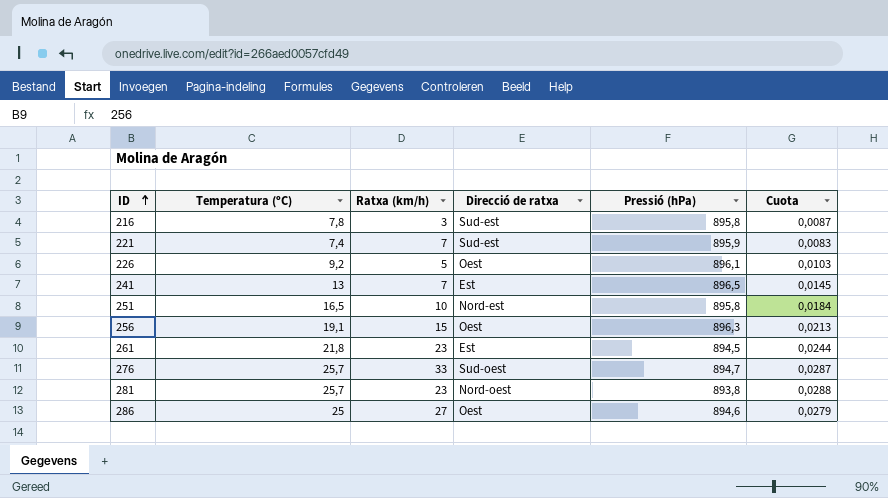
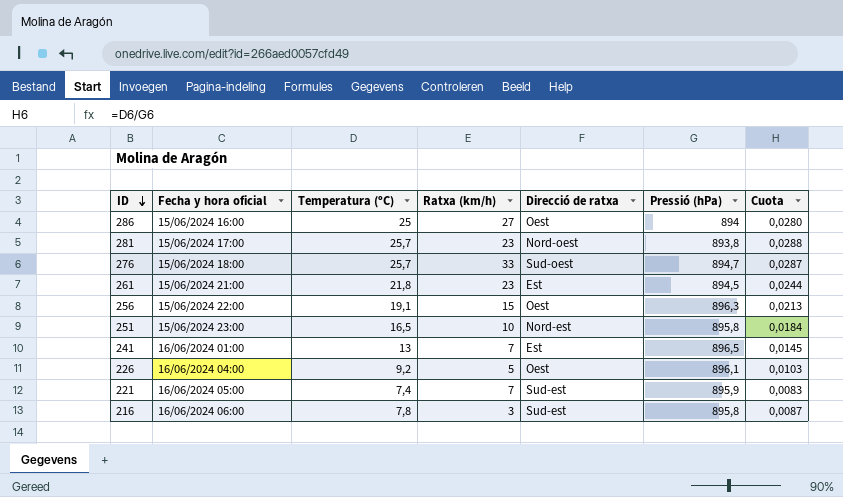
row order: ID ascending -> ID descending
column Fecha y hora oficial | position: none -> 2
286 | Pressió (hPa): 894,6 -> 894
286 | Cuota: 0,0279 -> 0,0280

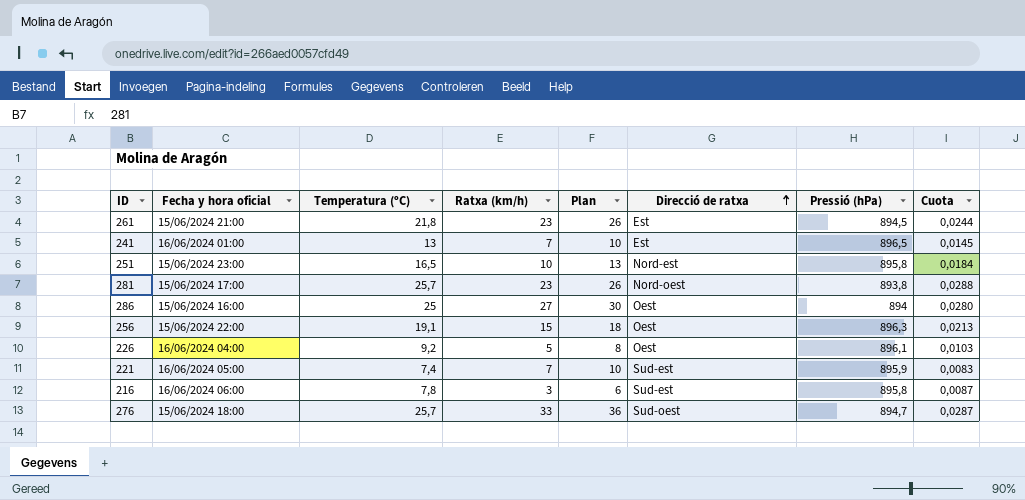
row order: ID descending -> Direcció de ratxa ascending
column Plan | formula: none -> [Ratxa (km/h)] + 3

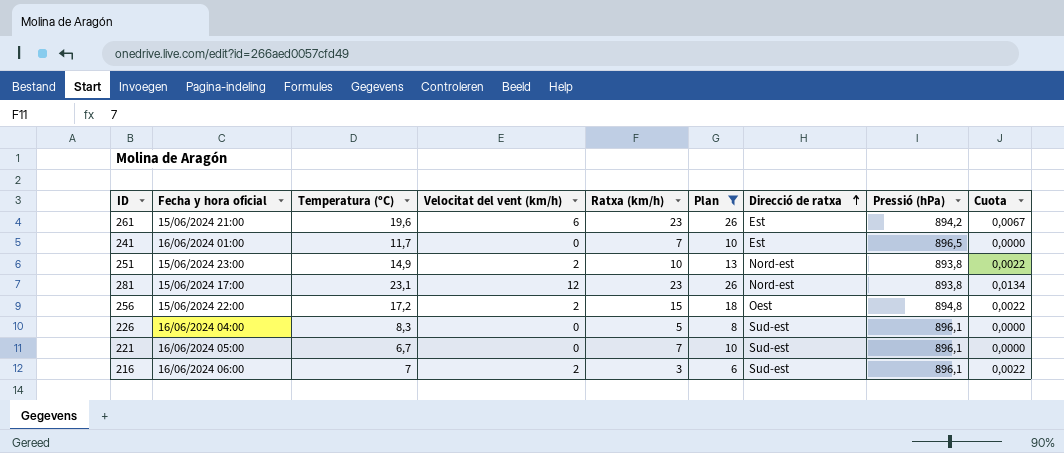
filter: none -> Plan <= 26
column Velocitat del vent (km/h) | position: none -> 4
column Cuota | formula: [Temperatura (ºC)] / [Pressió (hPa)] -> [Velocitat del vent (km/h)] / [Pressió (hPa)]
261 | Temperatura (ºC): 21,8 -> 19,6
261 | Pressió (hPa): 894,5 -> 894,2
241 | Temperatura (ºC): 13 -> 11,7
251 | Temperatura (ºC): 16,5 -> 14,9
251 | Pressió (hPa): 895,8 -> 893,8
281 | Temperatura (ºC): 25,7 -> 23,1
281 | Direcció de ratxa: Nord-oest -> Nord-est
256 | Temperatura (ºC): 19,1 -> 17,2
256 | Pressió (hPa): 896,3 -> 894,8
226 | Temperatura (ºC): 9,2 -> 8,3
226 | Direcció de ratxa: Oest -> Sud-est
221 | Temperatura (ºC): 7,4 -> 6,7
221 | Pressió (hPa): 895,9 -> 896,1
216 | Temperatura (ºC): 7,8 -> 7
216 | Pressió (hPa): 895,8 -> 896,1

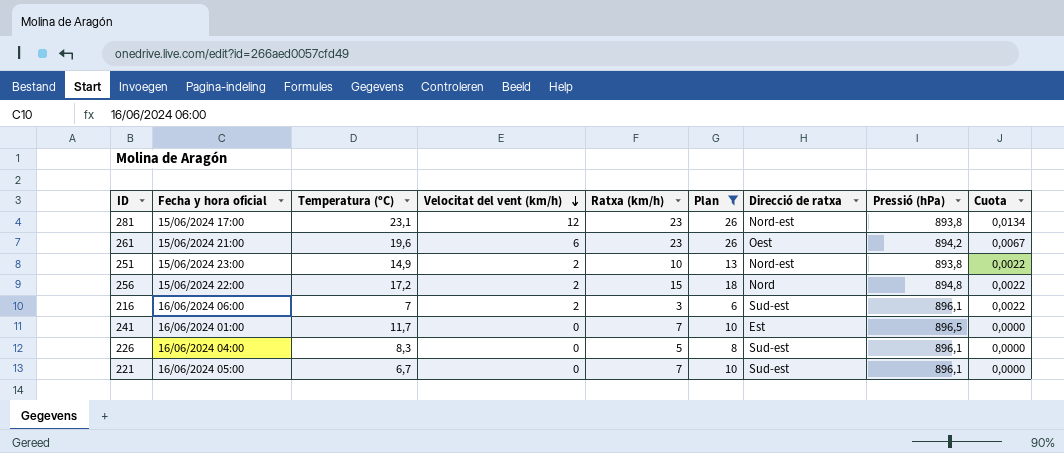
row order: Direcció de ratxa ascending -> Velocitat del vent (km/h) descending
261 | Direcció de ratxa: Est -> Oest
256 | Direcció de ratxa: Oest -> Nord

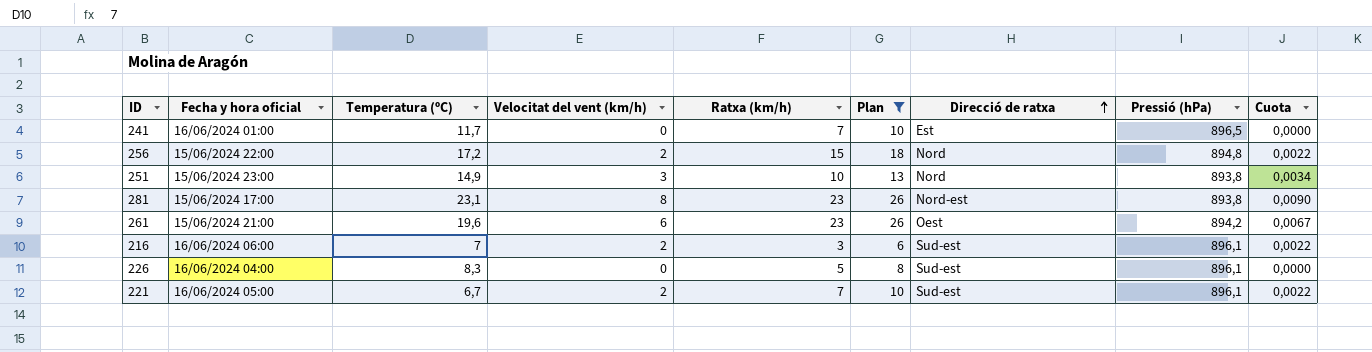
row order: Velocitat del vent (km/h) descending -> Direcció de ratxa ascending
251 | Velocitat del vent (km/h): 2 -> 3
251 | Direcció de ratxa: Nord-est -> Nord
251 | Cuota: 0,0022 -> 0,0034
281 | Velocitat del vent (km/h): 12 -> 8
281 | Cuota: 0,0134 -> 0,0090
221 | Velocitat del vent (km/h): 0 -> 2
221 | Cuota: 0,0000 -> 0,0022

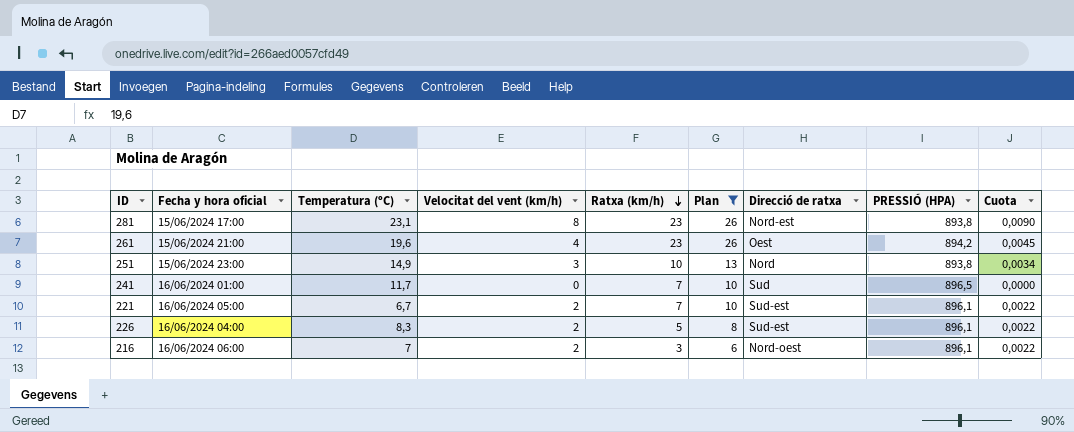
row order: Direcció de ratxa ascending -> Ratxa (km/h) descending
column name: Pressió (hPa) -> PRESSIÓ (HPA)
row 256: 15/06/2024 22:00 | 17,2 | 2 | 15 | 18 | Nord | 894,8 | 0,0022 -> none
261 | Velocitat del vent (km/h): 6 -> 4
261 | Cuota: 0,0067 -> 0,0045
241 | Direcció de ratxa: Est -> Sud
226 | Velocitat del vent (km/h): 0 -> 2
226 | Cuota: 0,0000 -> 0,0022
216 | Direcció de ratxa: Sud-est -> Nord-oest

